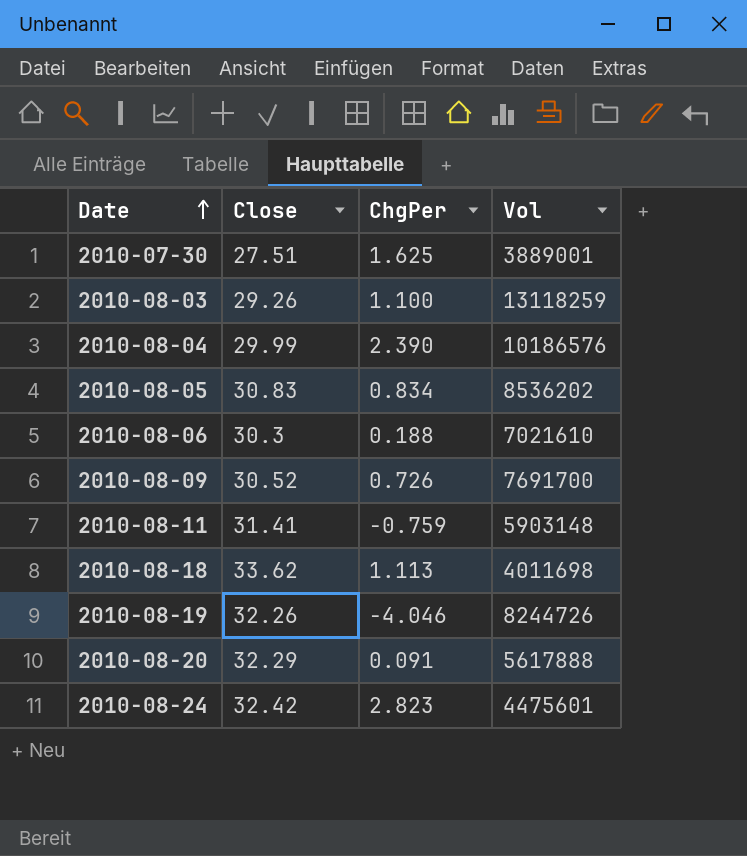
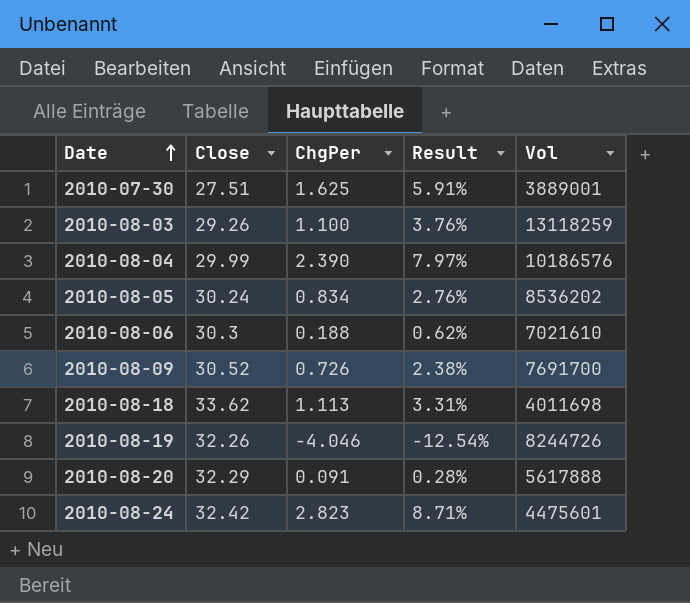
column Result | formula: none -> [ChgPer] / [Close]
row 2010-08-11: 31.41 | -0.759 | 5903148 -> none
2010-08-05 | Close: 30.83 -> 30.24

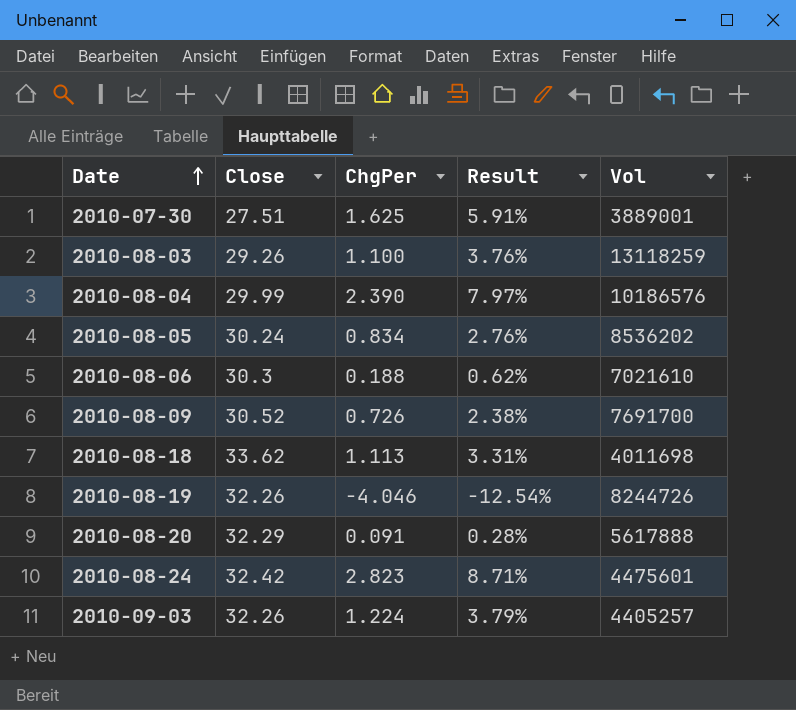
row 2010-09-03: none -> 32.26 | 1.224 | 3.79% | 4405257

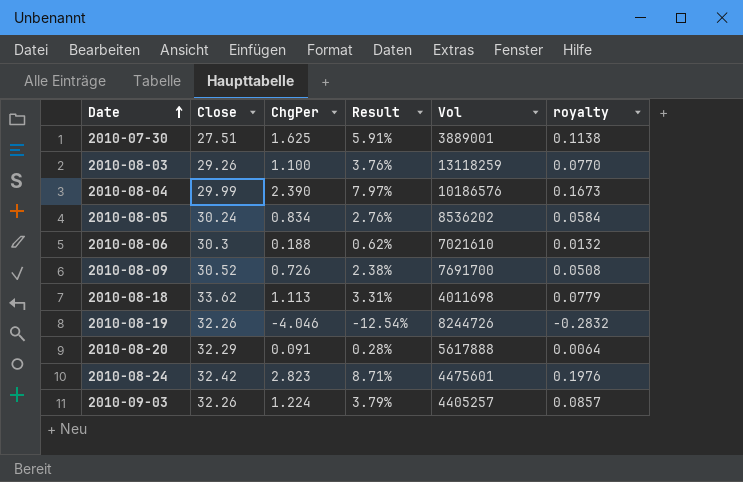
column royalty | formula: none -> [ChgPer] * 0.07

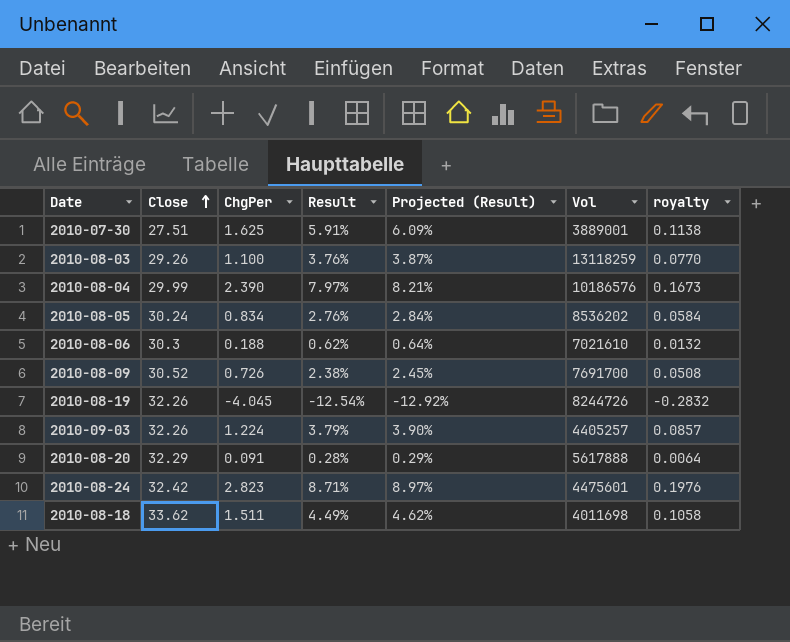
row order: Date ascending -> Close ascending
column Projected (Result) | formula: none -> [Result] * 1.03
2010-08-19 | ChgPer: -4.046 -> -4.045
2010-08-18 | ChgPer: 1.113 -> 1.511
2010-08-18 | Result: 3.31% -> 4.49%
2010-08-18 | royalty: 0.0779 -> 0.1058

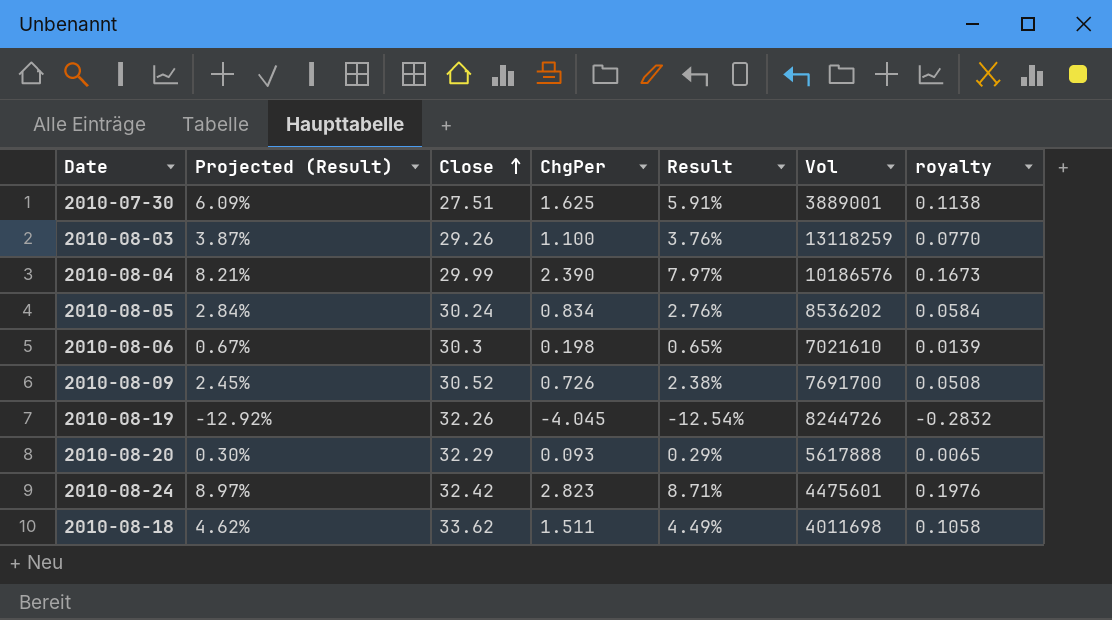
column Projected (Result) | position: 5 -> 2
row 2010-09-03: 32.26 | 1.224 | 3.79% | 3.90% | 4405257 | 0.0857 -> none
2010-08-06 | Projected (Result): 0.64% -> 0.67%
2010-08-06 | ChgPer: 0.188 -> 0.198
2010-08-06 | Result: 0.62% -> 0.65%
2010-08-06 | royalty: 0.0132 -> 0.0139
2010-08-20 | Projected (Result): 0.29% -> 0.30%
2010-08-20 | ChgPer: 0.091 -> 0.093
2010-08-20 | Result: 0.28% -> 0.29%
2010-08-20 | royalty: 0.0064 -> 0.0065

